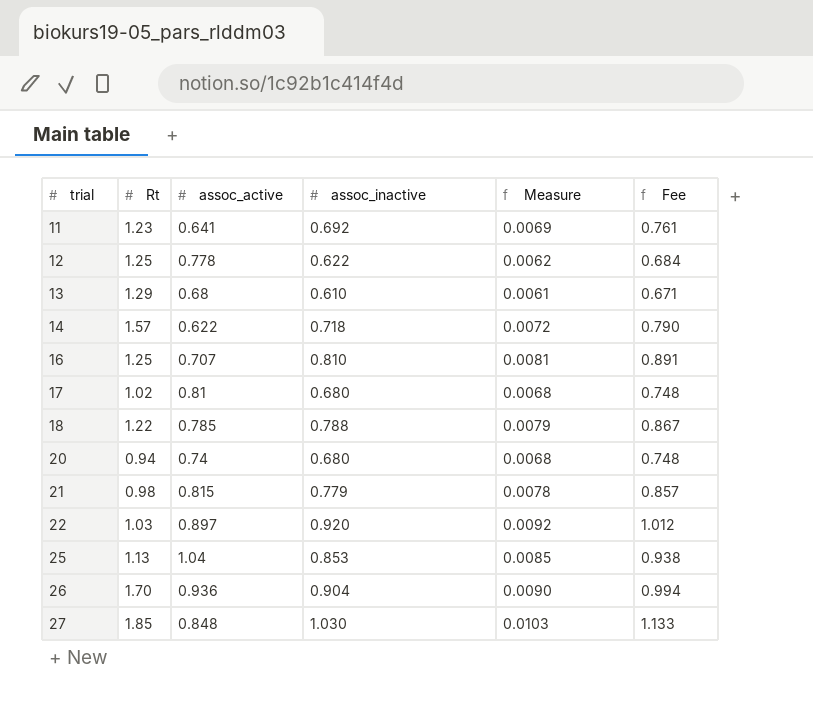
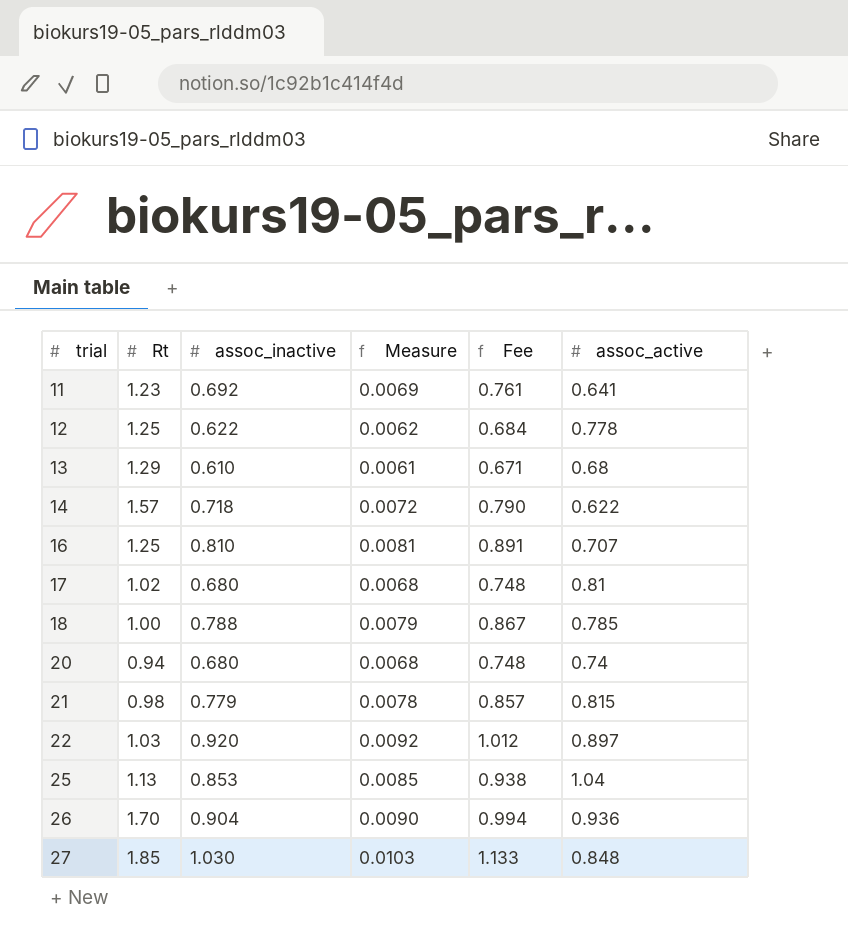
column assoc_active | position: 3 -> 6
18 | Rt: 1.22 -> 1.00

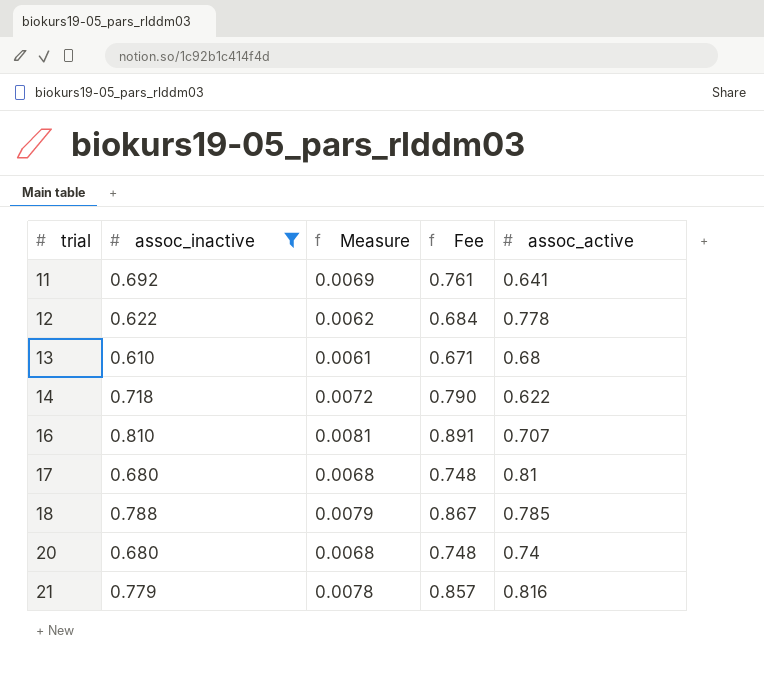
filter: none -> assoc_inactive <= 0.810
column Rt | position: 2 -> none
21 | assoc_active: 0.815 -> 0.816

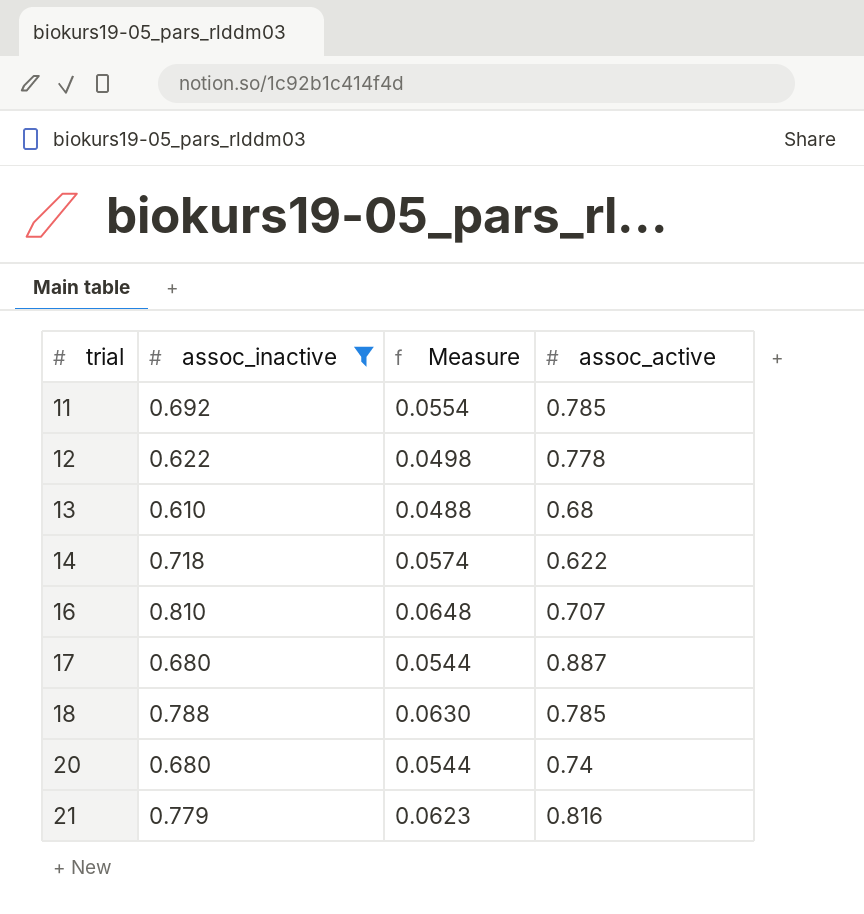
column Fee | formula: [assoc_inactive] * 1.1 -> none
column Measure | formula: [assoc_inactive] * 0.01 -> [assoc_inactive] * 0.08
11 | assoc_active: 0.641 -> 0.785
17 | assoc_active: 0.81 -> 0.887

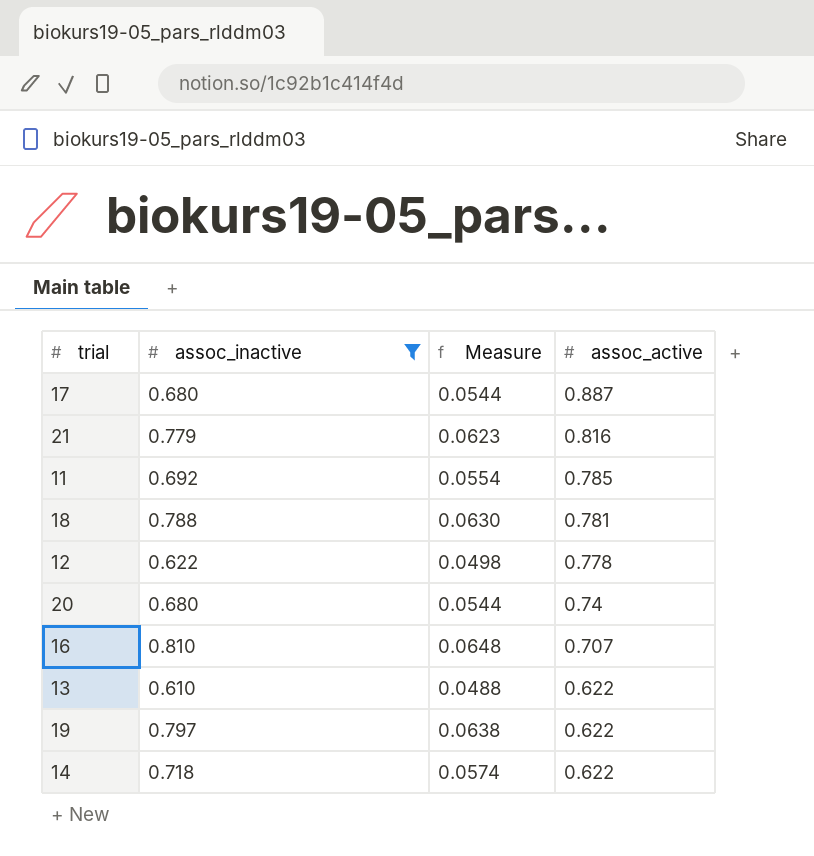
row order: trial ascending -> assoc_active descending
18 | assoc_active: 0.785 -> 0.781
13 | assoc_active: 0.68 -> 0.622
row 19: none -> 0.797 | 0.0638 | 0.622

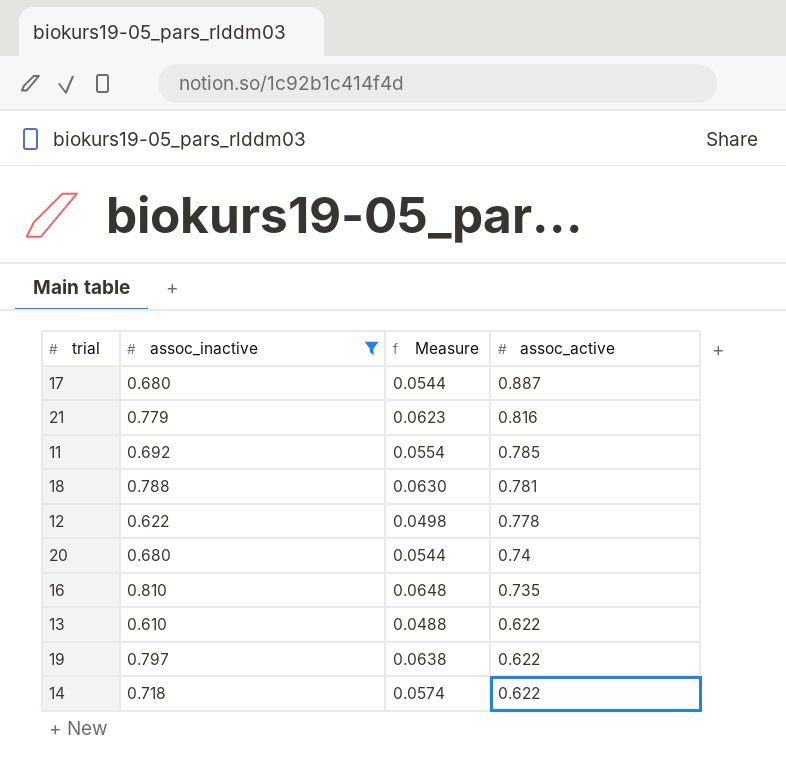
16 | assoc_active: 0.707 -> 0.735

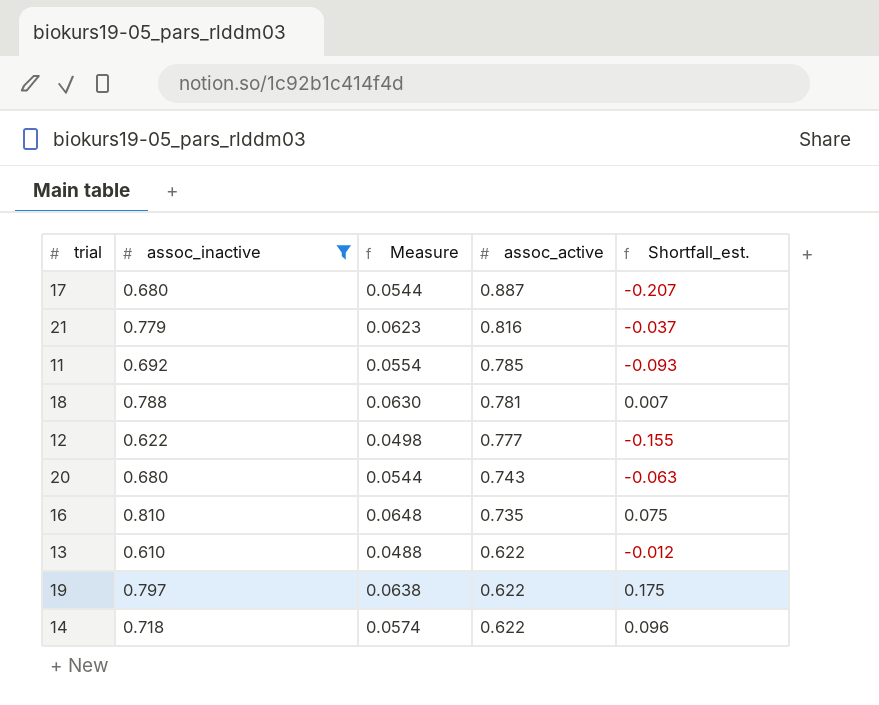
column Shortfall_est. | formula: none -> [assoc_inactive] - [assoc_active]
12 | assoc_active: 0.778 -> 0.777
20 | assoc_active: 0.74 -> 0.743

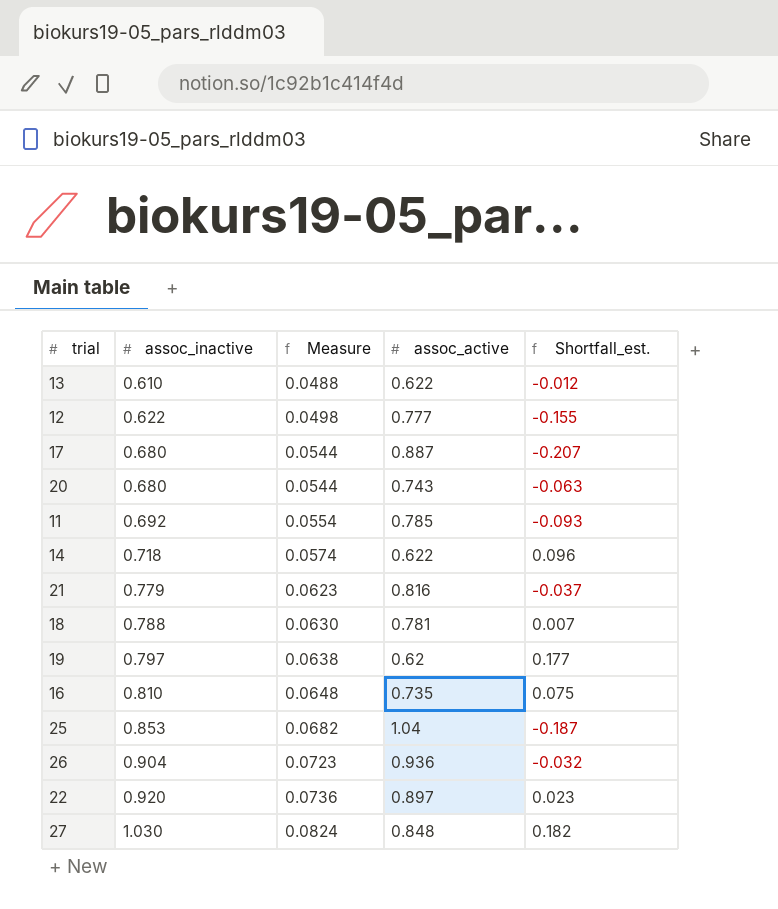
filter: assoc_inactive <= 0.810 -> none
row order: assoc_active descending -> assoc_inactive ascending
19 | assoc_active: 0.622 -> 0.62
19 | Shortfall_est.: 0.175 -> 0.177

